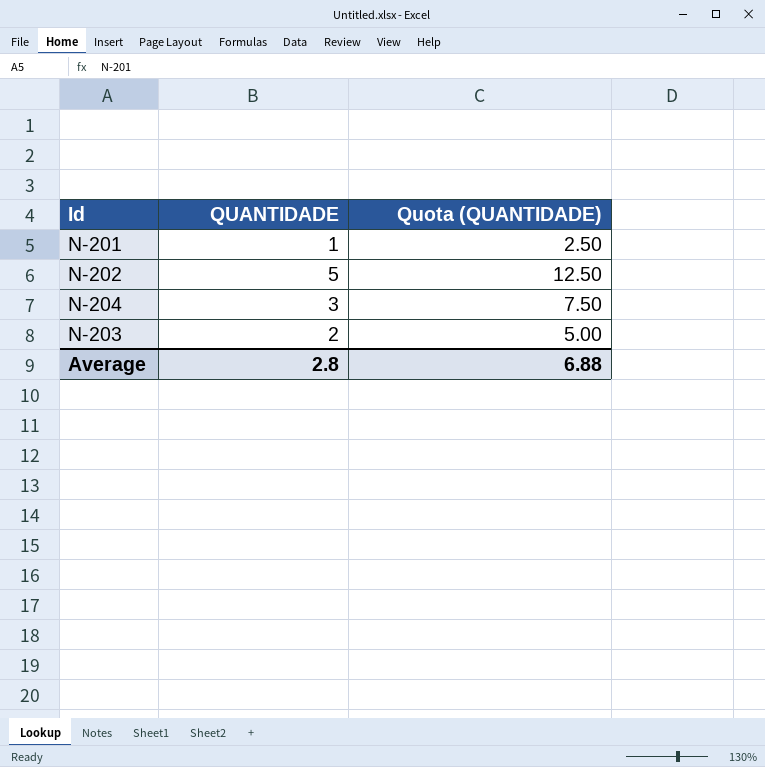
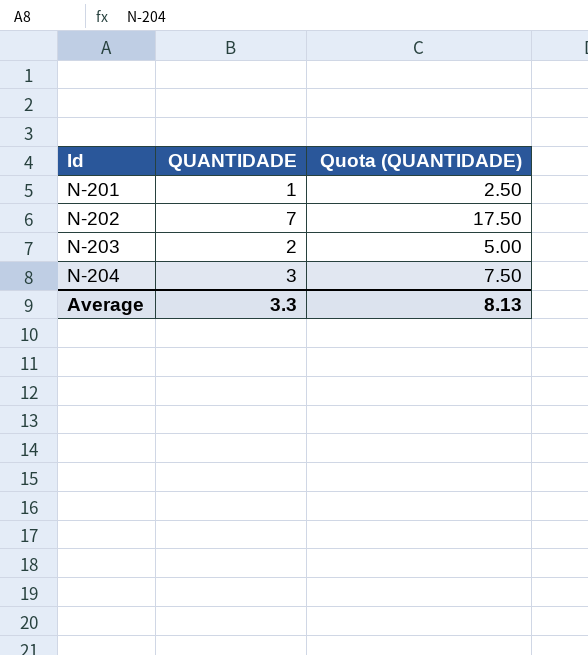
row order: none -> Id ascending
N-202 | QUANTIDADE: 5 -> 7
N-202 | Quota (QUANTIDADE): 12.50 -> 17.50
Average | QUANTIDADE: 2.8 -> 3.3
Average | Quota (QUANTIDADE): 6.88 -> 8.13

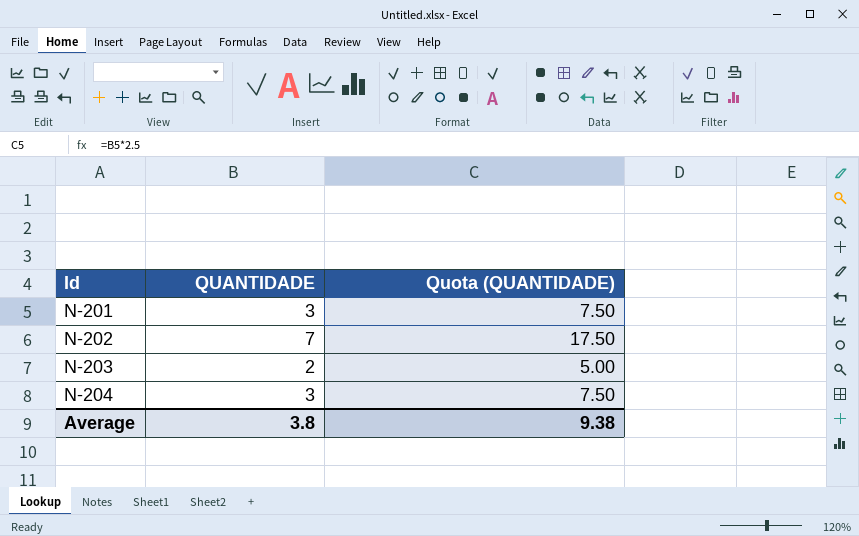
N-201 | QUANTIDADE: 1 -> 3
N-201 | Quota (QUANTIDADE): 2.50 -> 7.50
Average | QUANTIDADE: 3.3 -> 3.8
Average | Quota (QUANTIDADE): 8.13 -> 9.38

